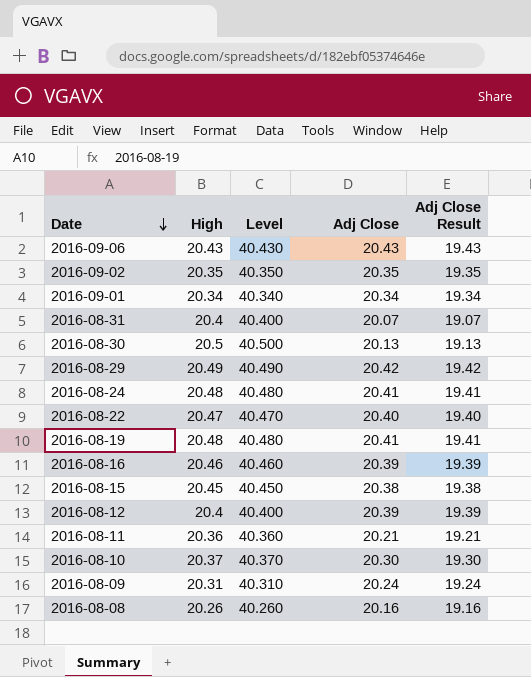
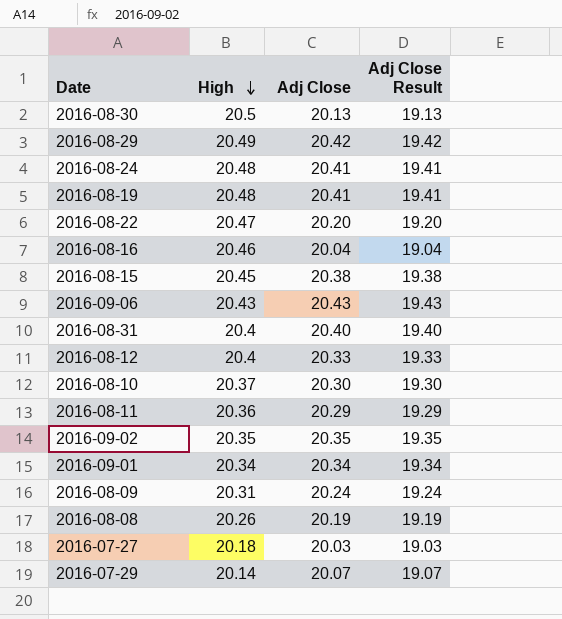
row order: Date descending -> High descending
column Level | formula: [High] + 20 -> none
2016-08-22 | Adj Close: 20.40 -> 20.20
2016-08-22 | Adj Close Result: 19.40 -> 19.20
2016-08-16 | Adj Close: 20.39 -> 20.04
2016-08-16 | Adj Close Result: 19.39 -> 19.04
2016-08-31 | Adj Close: 20.07 -> 20.40
2016-08-31 | Adj Close Result: 19.07 -> 19.40
2016-08-12 | Adj Close: 20.39 -> 20.33
2016-08-12 | Adj Close Result: 19.39 -> 19.33
2016-08-11 | Adj Close: 20.21 -> 20.29
2016-08-11 | Adj Close Result: 19.21 -> 19.29
2016-08-08 | Adj Close: 20.16 -> 20.19
2016-08-08 | Adj Close Result: 19.16 -> 19.19
row 2016-07-27: none -> 20.18 | 20.03 | 19.03
row 2016-07-29: none -> 20.14 | 20.07 | 19.07

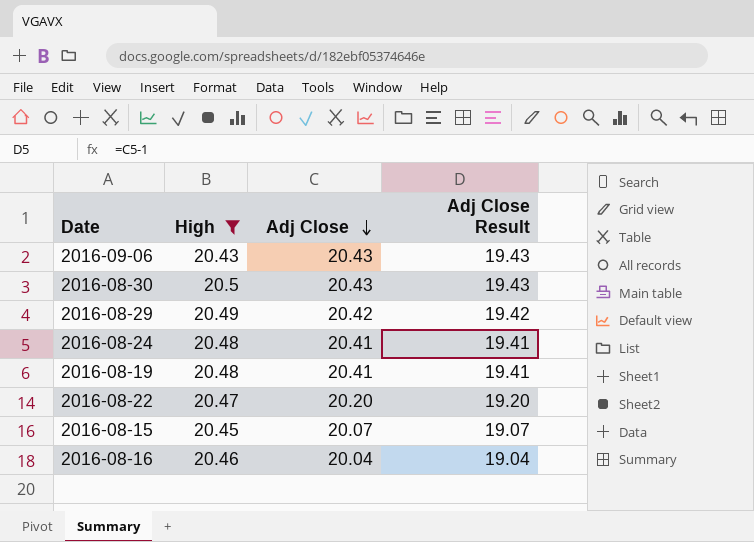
filter: none -> High >= 20.43
row order: High descending -> Adj Close descending
2016-08-30 | Adj Close: 20.13 -> 20.43
2016-08-30 | Adj Close Result: 19.13 -> 19.43
2016-08-15 | Adj Close: 20.38 -> 20.07
2016-08-15 | Adj Close Result: 19.38 -> 19.07

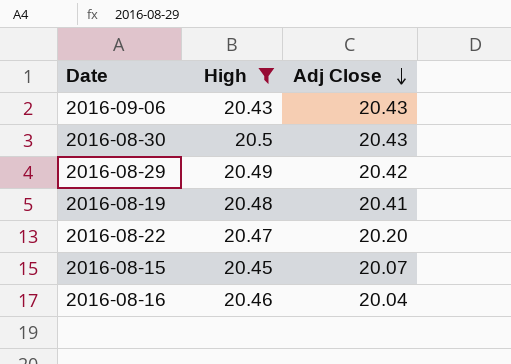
column Adj Close Result | formula: [Adj Close] - 1 -> none
row 2016-08-24: 20.48 | 20.41 | 19.41 -> none

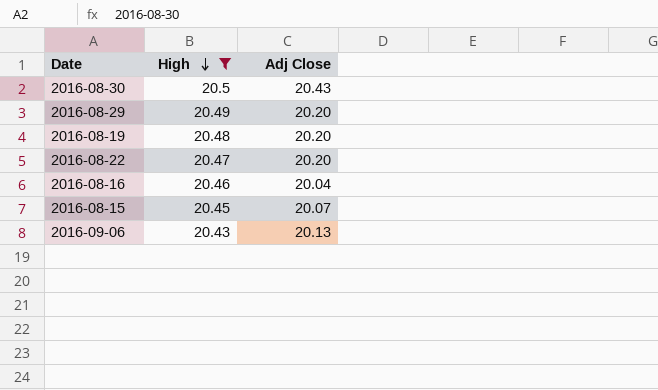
row order: Adj Close descending -> High descending
2016-08-29 | Adj Close: 20.42 -> 20.20
2016-08-19 | Adj Close: 20.41 -> 20.20
2016-09-06 | Adj Close: 20.43 -> 20.13

